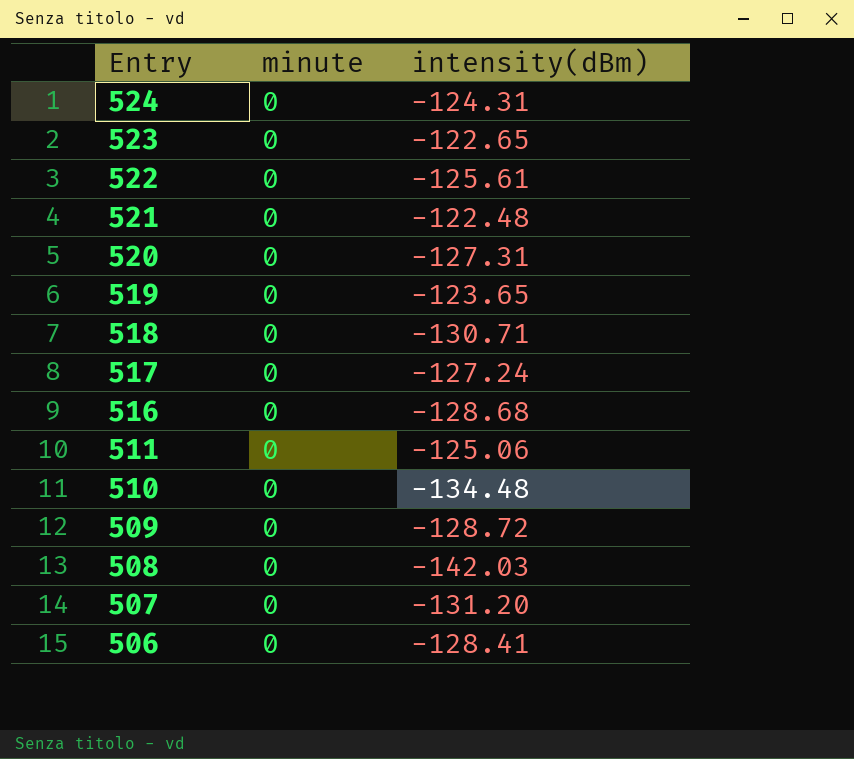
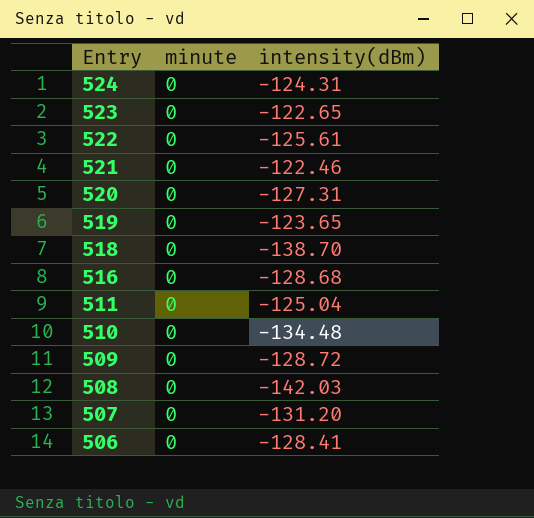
row 517: 0 | -127.24 -> none
521 | intensity(dBm): -122.48 -> -122.46
518 | intensity(dBm): -130.71 -> -138.70
511 | intensity(dBm): -125.06 -> -125.04

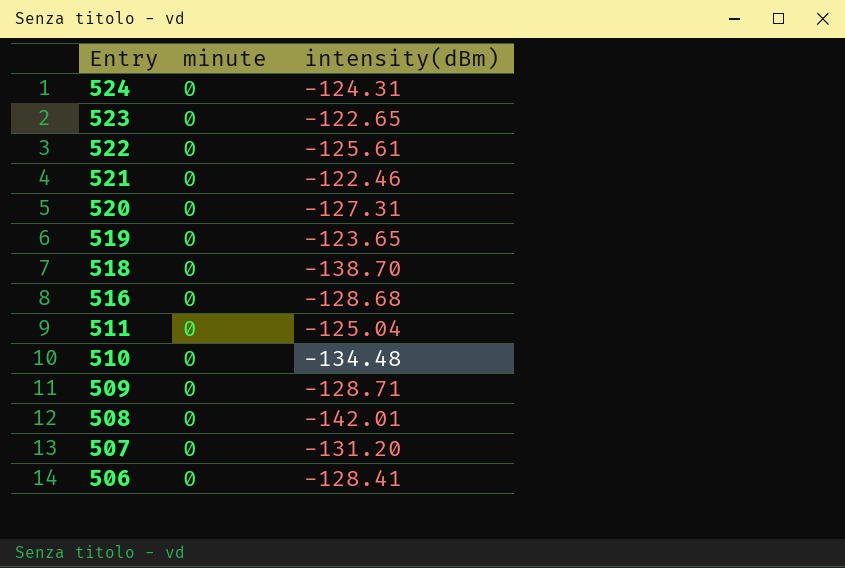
509 | intensity(dBm): -128.72 -> -128.71
508 | intensity(dBm): -142.03 -> -142.01

